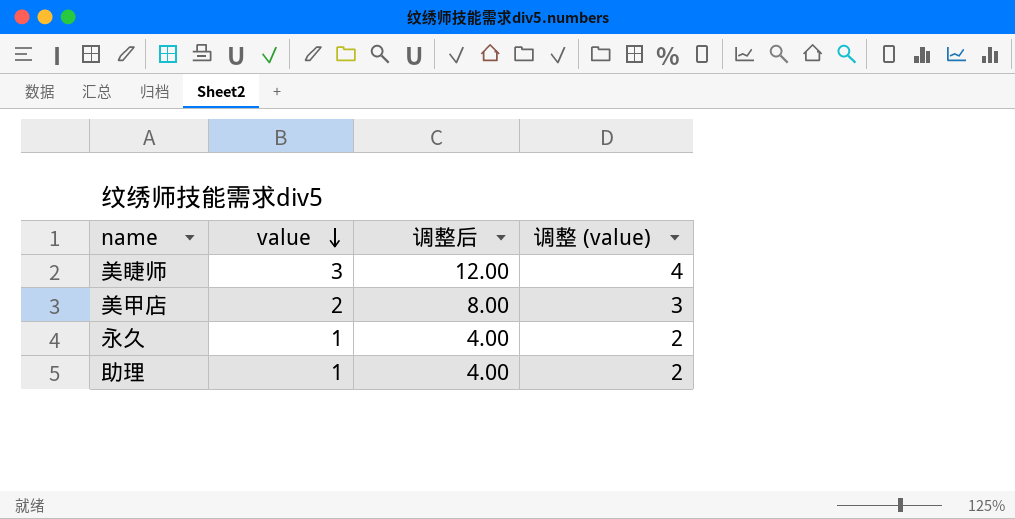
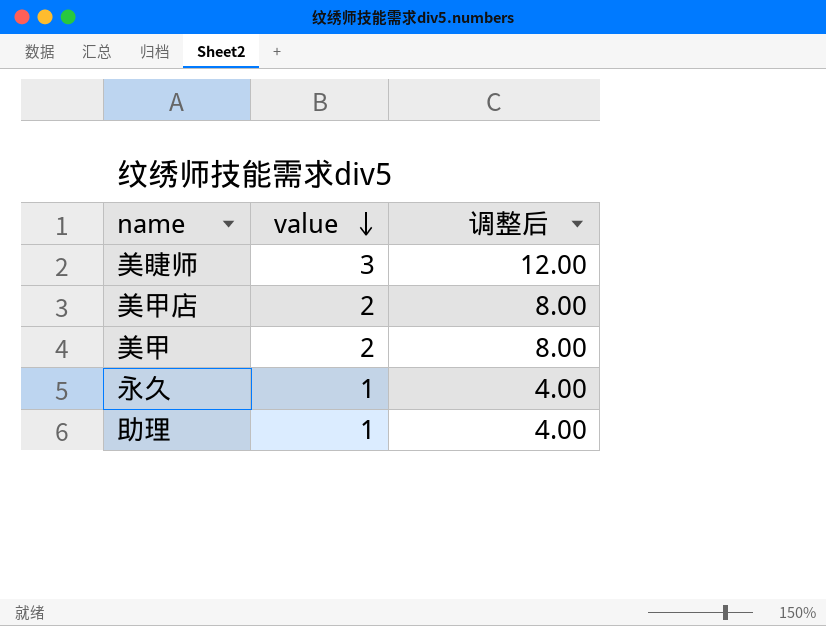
column 调整 (value) | formula: [value] + 1 -> none
row 美甲: none -> 2 | 8.00

